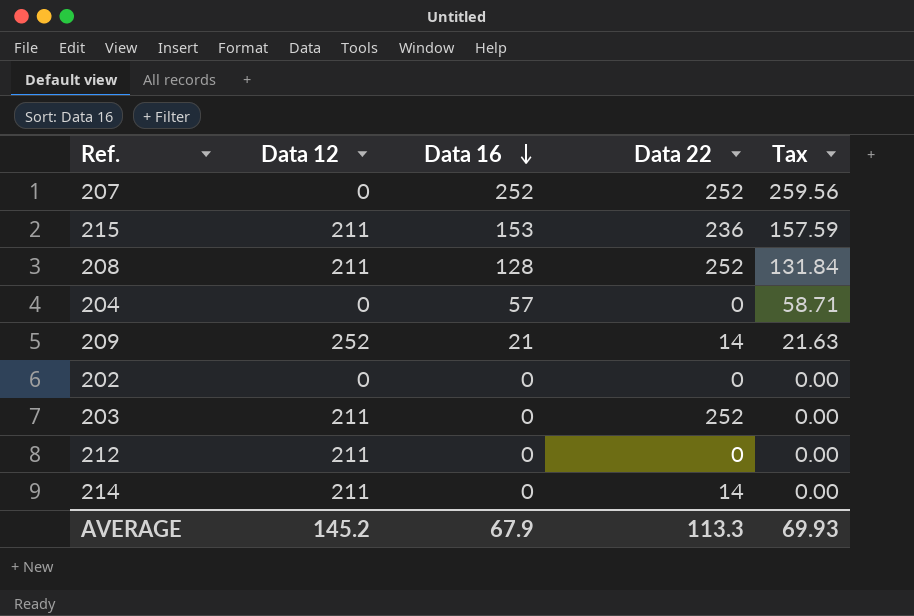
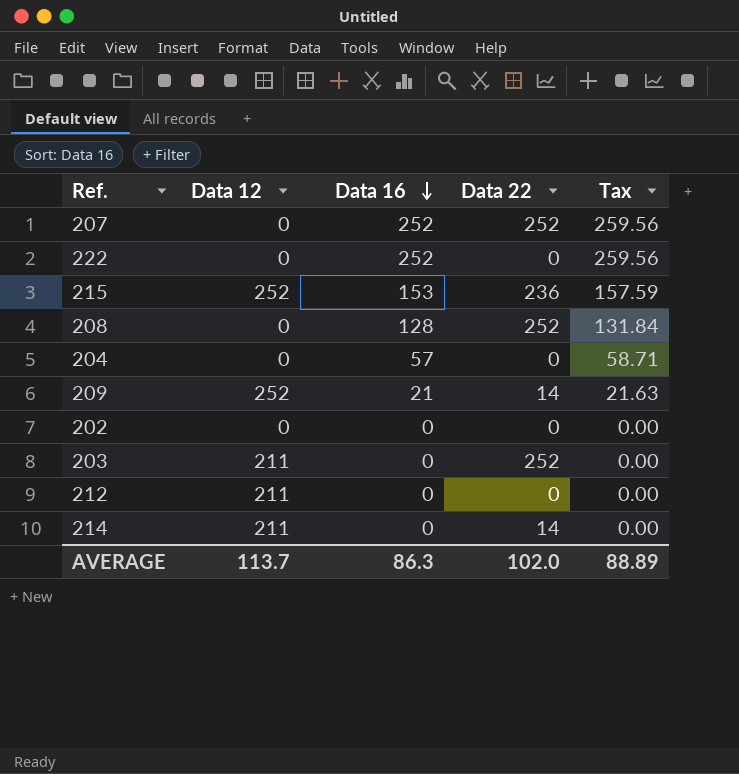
row 222: none -> 0 | 252 | 0 | 259.56
215 | Data 12: 211 -> 252
208 | Data 12: 211 -> 0
AVERAGE | Data 12: 145.2 -> 113.7
AVERAGE | Data 16: 67.9 -> 86.3
AVERAGE | Data 22: 113.3 -> 102.0
AVERAGE | Tax: 69.93 -> 88.89

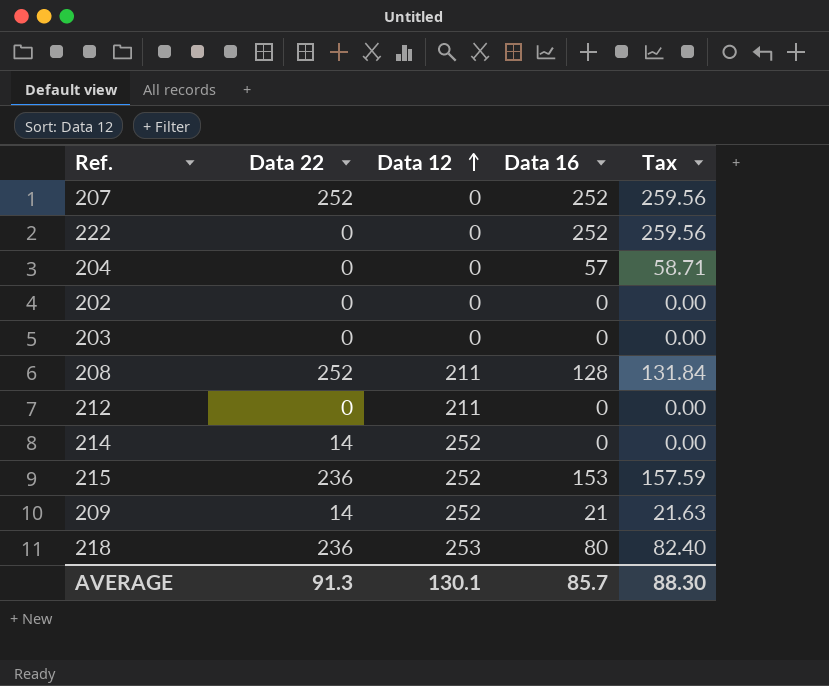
row order: Data 16 descending -> Data 12 ascending
column Data 22 | position: 4 -> 2
203 | Data 22: 252 -> 0
203 | Data 12: 211 -> 0
208 | Data 12: 0 -> 211
214 | Data 12: 211 -> 252
row 218: none -> 236 | 253 | 80 | 82.40
AVERAGE | Data 22: 102.0 -> 91.3
AVERAGE | Data 12: 113.7 -> 130.1
AVERAGE | Data 16: 86.3 -> 85.7
AVERAGE | Tax: 88.89 -> 88.30

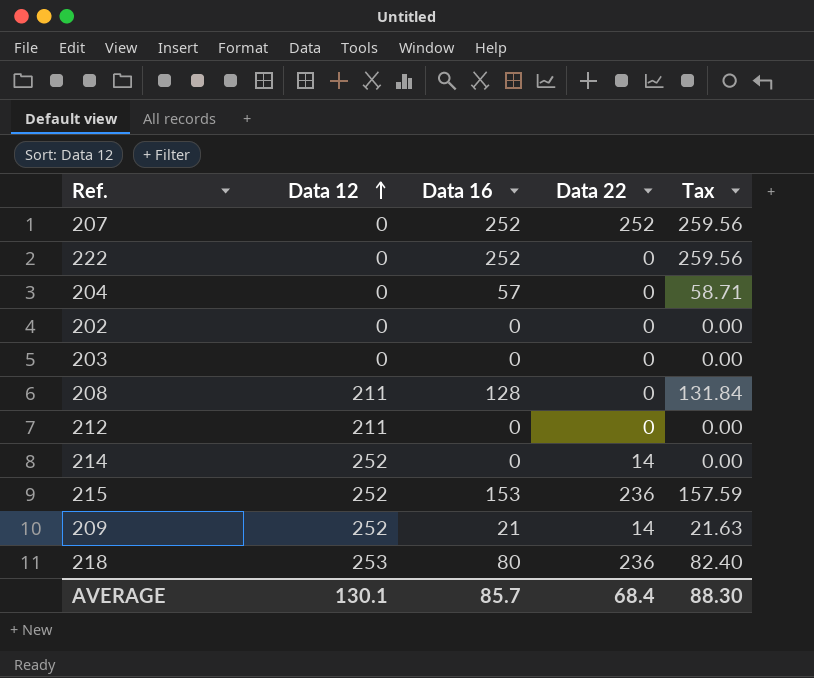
column Data 22 | position: 2 -> 4
208 | Data 22: 252 -> 0
AVERAGE | Data 22: 91.3 -> 68.4

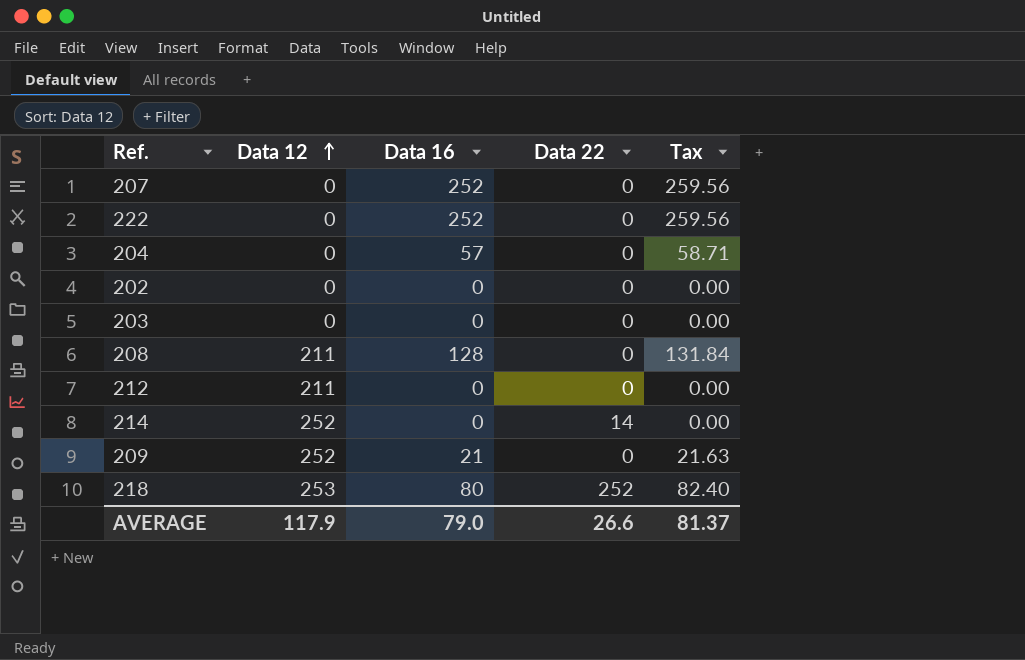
row 215: 252 | 153 | 236 | 157.59 -> none
207 | Data 22: 252 -> 0
209 | Data 22: 14 -> 0
218 | Data 22: 236 -> 252
AVERAGE | Data 12: 130.1 -> 117.9
AVERAGE | Data 16: 85.7 -> 79.0
AVERAGE | Data 22: 68.4 -> 26.6
AVERAGE | Tax: 88.30 -> 81.37

